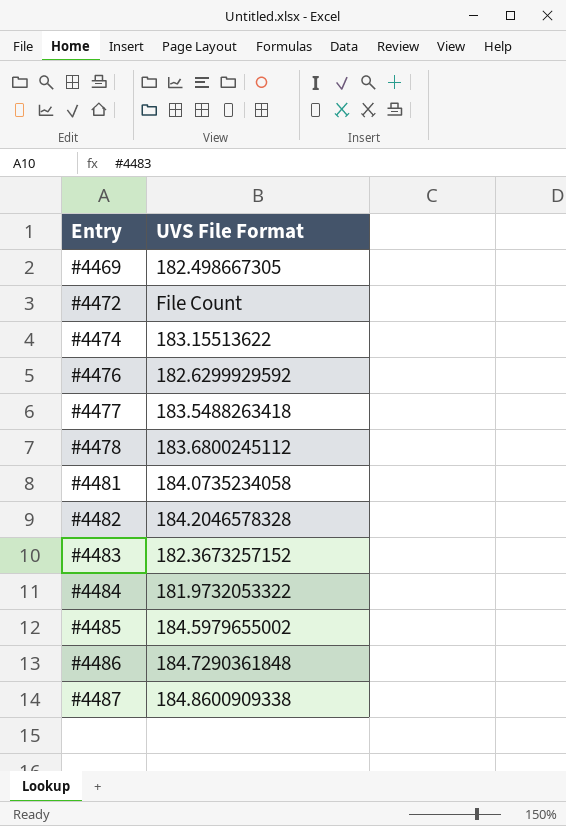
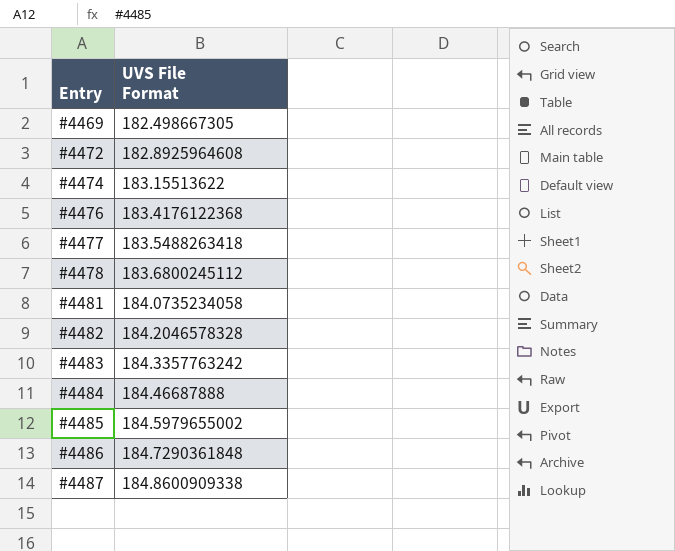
#4472 | UVS File Format: File Count -> 182.8925964608
#4476 | UVS File Format: 182.6299929592 -> 183.4176122368
#4483 | UVS File Format: 182.3673257152 -> 184.3357763242
#4484 | UVS File Format: 181.9732053322 -> 184.46687888

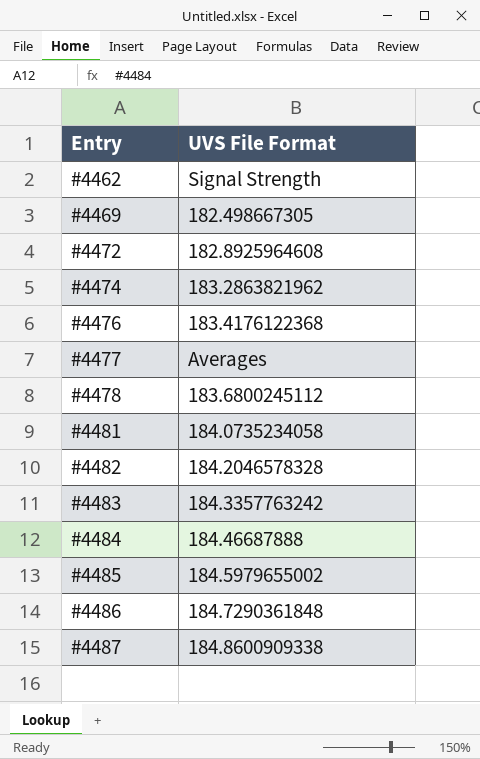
row #4462: none -> Signal Strength
#4474 | UVS File Format: 183.15513622 -> 183.2863821962
#4477 | UVS File Format: 183.5488263418 -> Averages

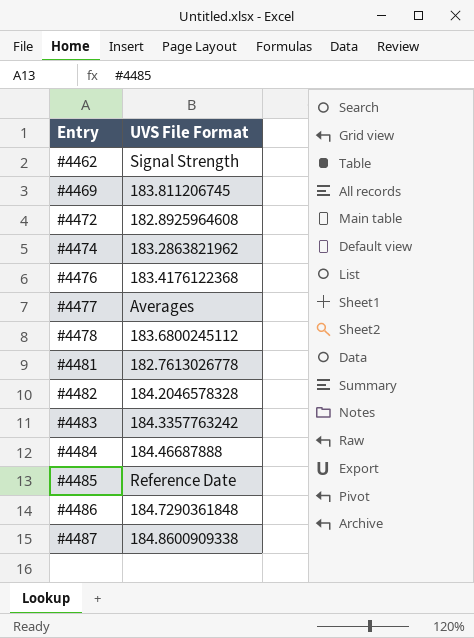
#4469 | UVS File Format: 182.498667305 -> 183.811206745
#4481 | UVS File Format: 184.0735234058 -> 182.7613026778
#4485 | UVS File Format: 184.5979655002 -> Reference Date

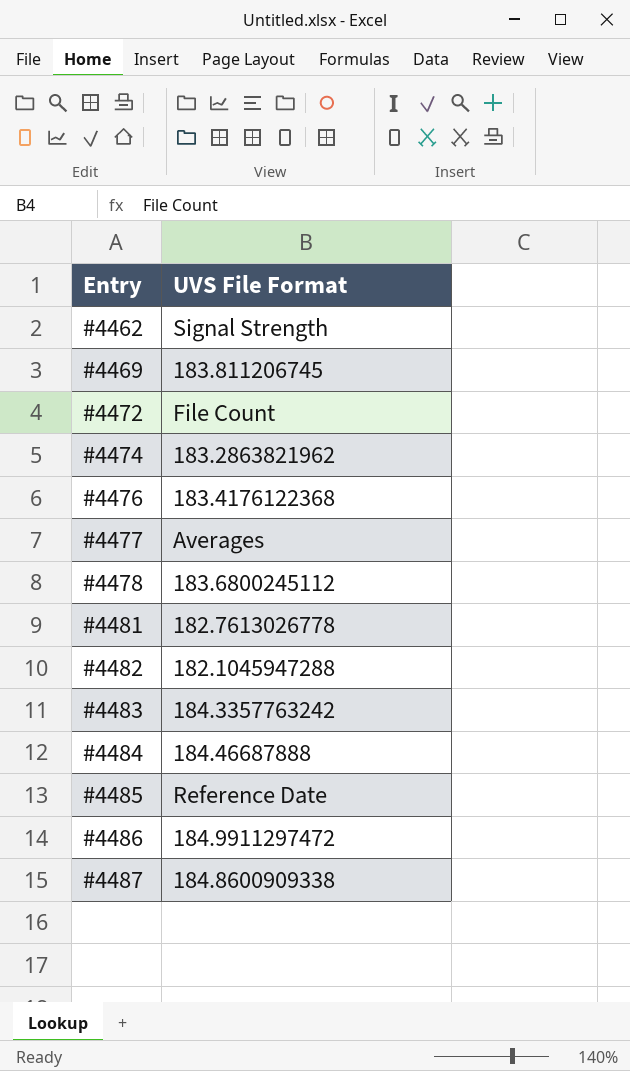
#4472 | UVS File Format: 182.8925964608 -> File Count
#4482 | UVS File Format: 184.2046578328 -> 182.1045947288
#4486 | UVS File Format: 184.7290361848 -> 184.9911297472

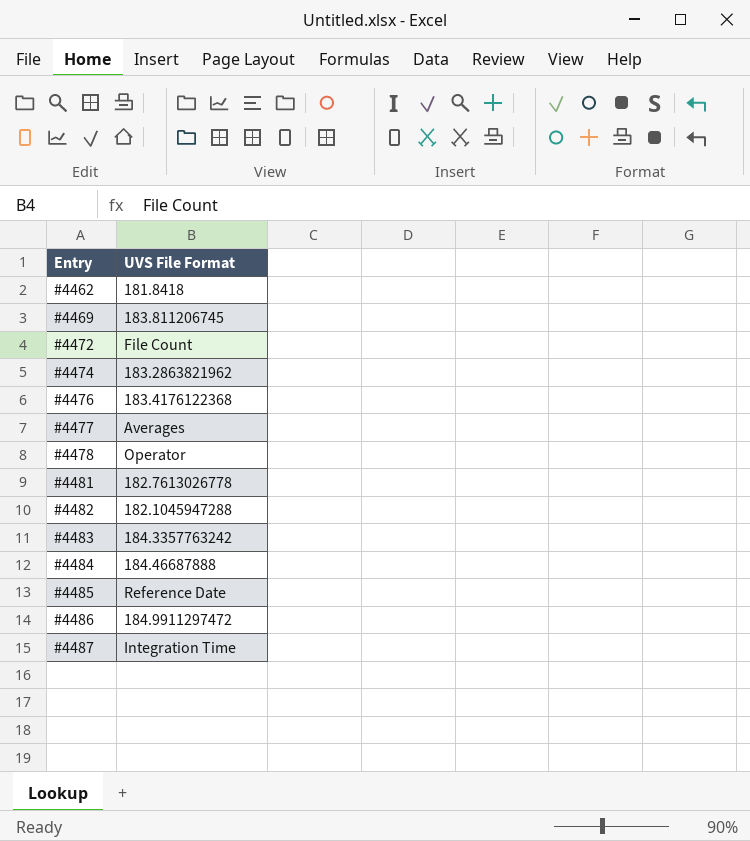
#4462 | UVS File Format: Signal Strength -> 181.8418
#4478 | UVS File Format: 183.6800245112 -> Operator
#4487 | UVS File Format: 184.8600909338 -> Integration Time

